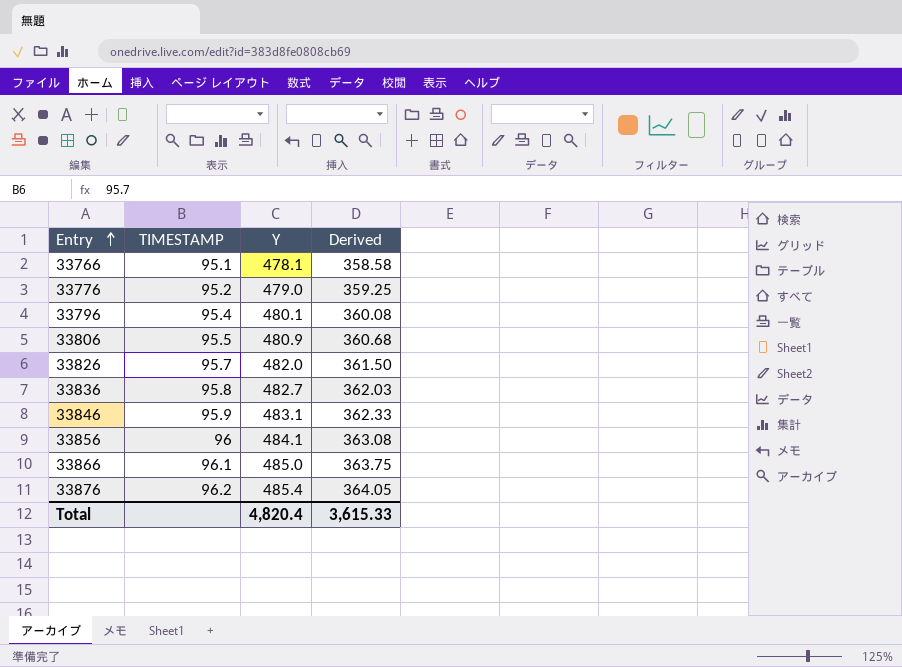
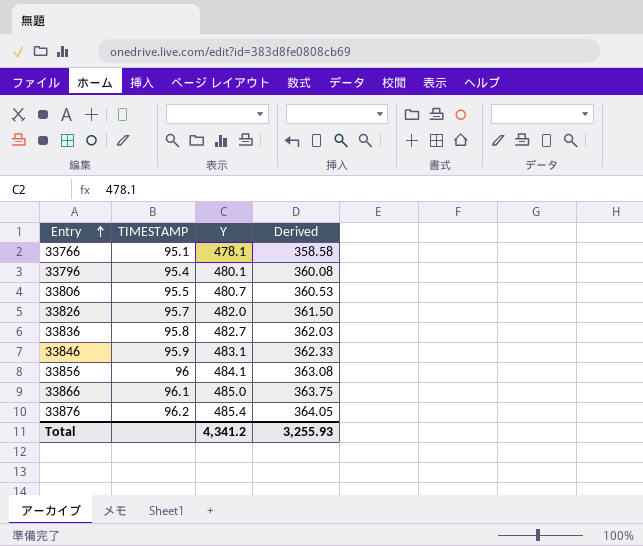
row 33776: 95.2 | 479.0 | 359.25 -> none
33806 | Y: 480.9 -> 480.7
33806 | Derived: 360.68 -> 360.53
Total | Y: 4,820.4 -> 4,341.2
Total | Derived: 3,615.33 -> 3,255.93

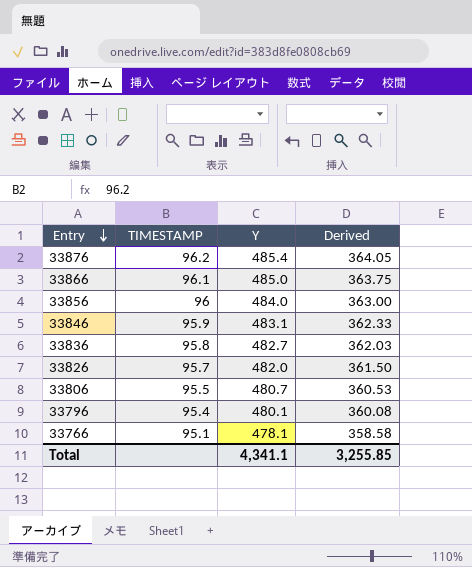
row order: Entry ascending -> Entry descending
33856 | Y: 484.1 -> 484.0
33856 | Derived: 363.08 -> 363.00
Total | Y: 4,341.2 -> 4,341.1
Total | Derived: 3,255.93 -> 3,255.85

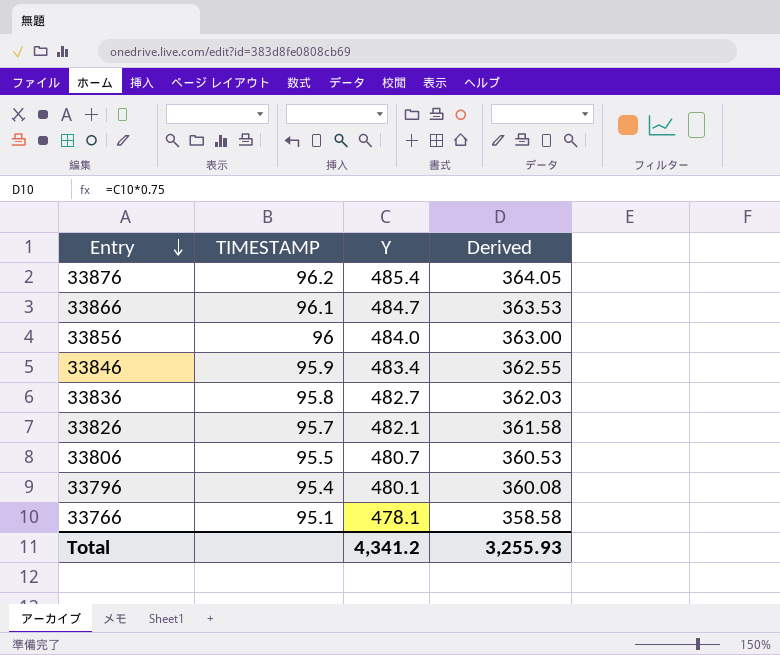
33866 | Y: 485.0 -> 484.7
33866 | Derived: 363.75 -> 363.53
33846 | Y: 483.1 -> 483.4
33846 | Derived: 362.33 -> 362.55
33826 | Y: 482.0 -> 482.1
33826 | Derived: 361.50 -> 361.58
Total | Y: 4,341.1 -> 4,341.2
Total | Derived: 3,255.85 -> 3,255.93

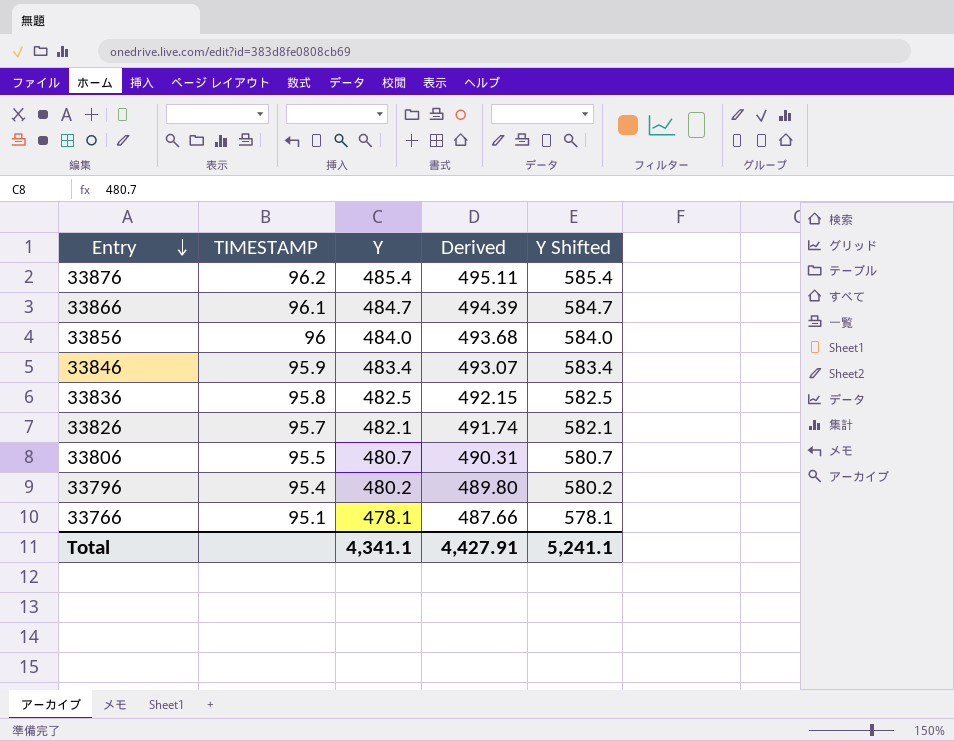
column Derived | formula: [Y] * 0.75 -> [Y] * 1.02
column Y Shifted | formula: none -> [Y] + 100
33836 | Y: 482.7 -> 482.5
33796 | Y: 480.1 -> 480.2
Total | Y: 4,341.2 -> 4,341.1
Total | Derived: 3,255.93 -> 4,427.91

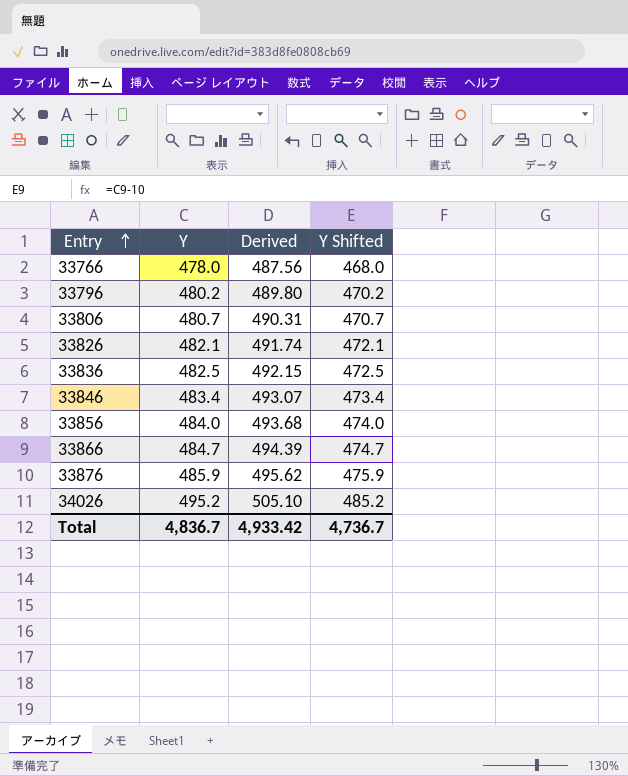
row order: Entry descending -> Entry ascending
column TIMESTAMP | position: 2 -> none
column Y Shifted | formula: [Y] + 100 -> [Y] - 10
33766 | Y: 478.1 -> 478.0
33766 | Derived: 487.66 -> 487.56
33876 | Y: 485.4 -> 485.9
33876 | Derived: 495.11 -> 495.62
row 34026: none -> 495.2 | 505.10 | 485.2
Total | Y: 4,341.1 -> 4,836.7
Total | Derived: 4,427.91 -> 4,933.42
Total | Y Shifted: 5,241.1 -> 4,736.7

